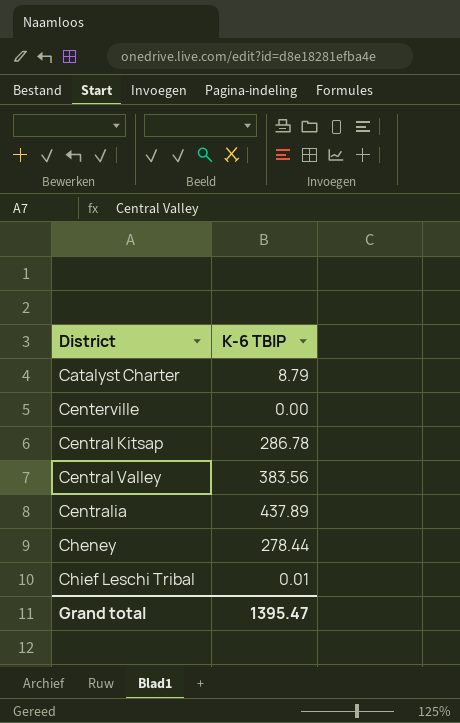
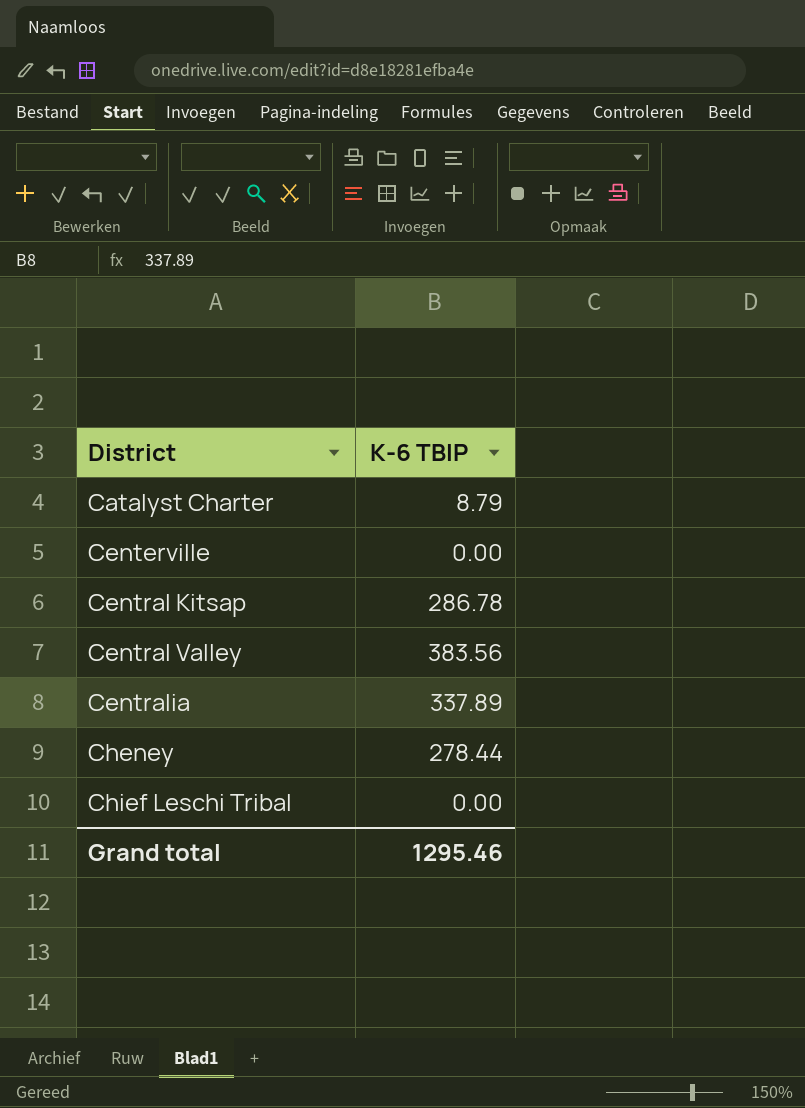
Centralia | K-6 TBIP: 437.89 -> 337.89
Chief Leschi Tribal | K-6 TBIP: 0.01 -> 0.00
Grand total | K-6 TBIP: 1395.47 -> 1295.46

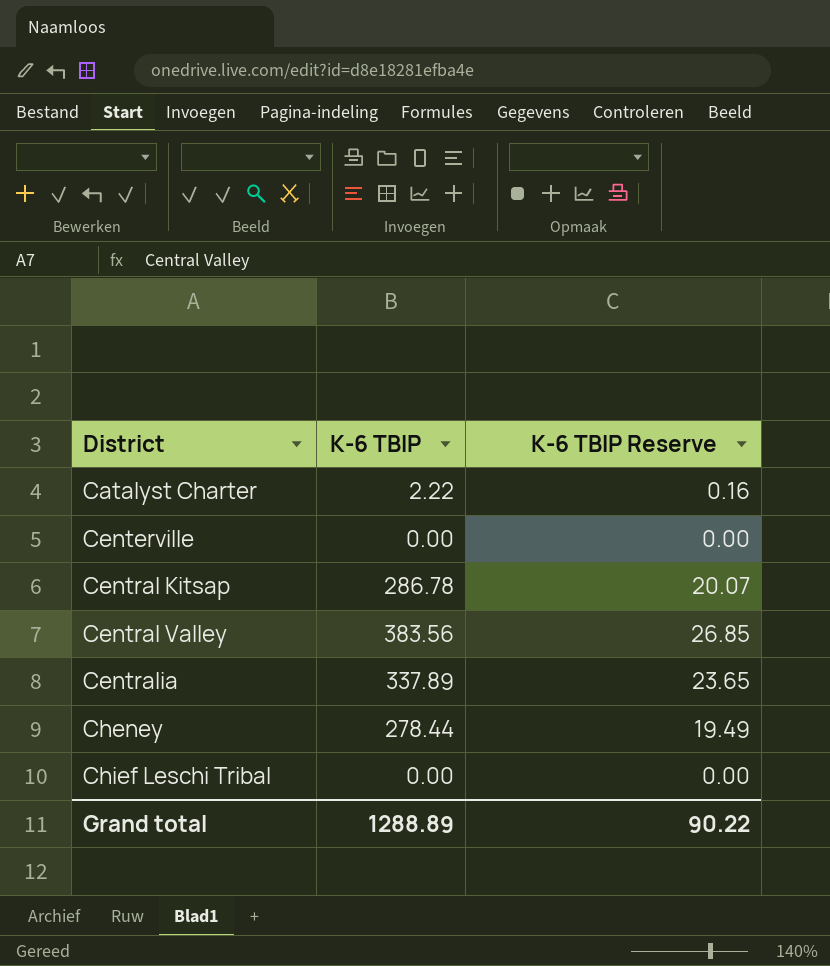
column K-6 TBIP Reserve | formula: none -> [K-6 TBIP] * 0.07
Catalyst Charter | K-6 TBIP: 8.79 -> 2.22
Grand total | K-6 TBIP: 1295.46 -> 1288.89

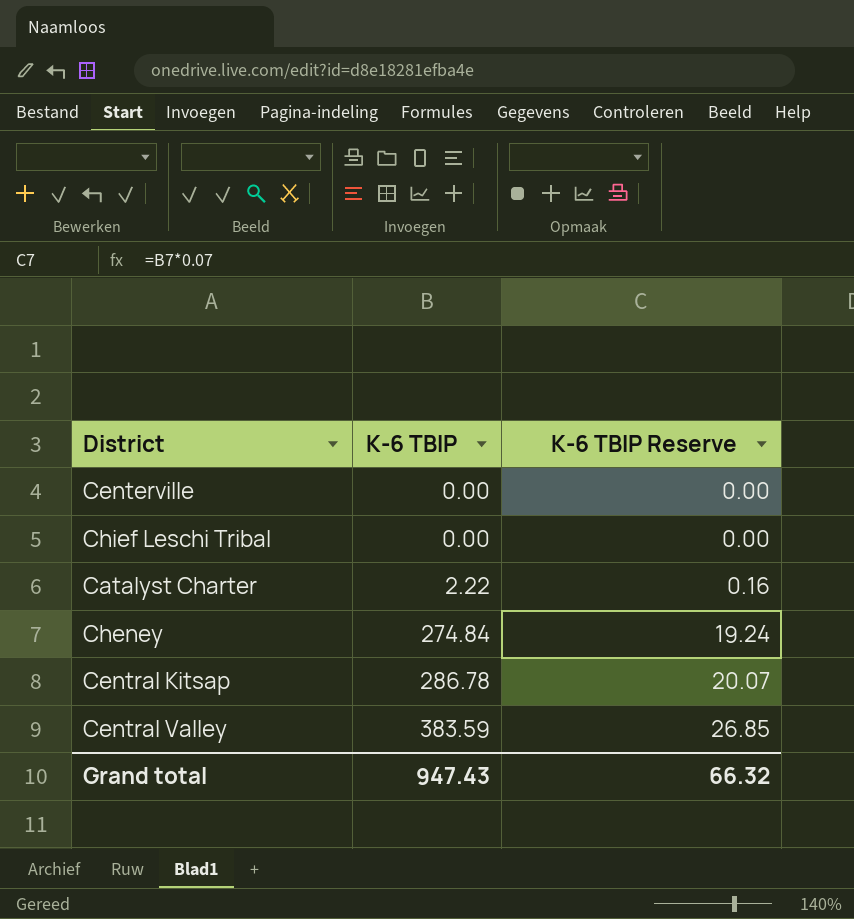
row order: District ascending -> K-6 TBIP ascending
row Centralia: 337.89 | 23.65 -> none
Cheney | K-6 TBIP: 278.44 -> 274.84
Cheney | K-6 TBIP Reserve: 19.49 -> 19.24
Central Valley | K-6 TBIP: 383.56 -> 383.59
Grand total | K-6 TBIP: 1288.89 -> 947.43
Grand total | K-6 TBIP Reserve: 90.22 -> 66.32

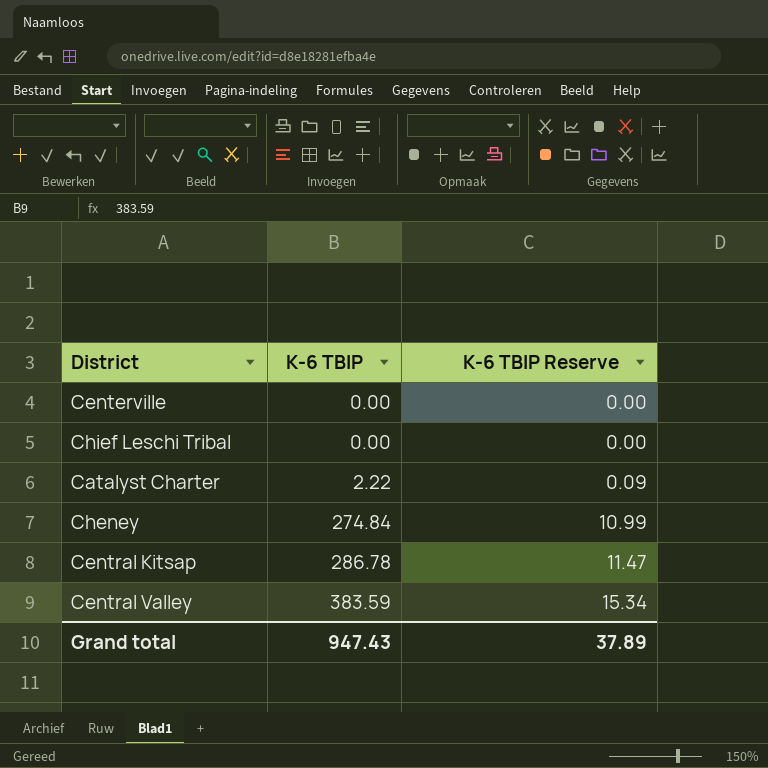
column K-6 TBIP Reserve | formula: [K-6 TBIP] * 0.07 -> [K-6 TBIP] * 0.04
Grand total | K-6 TBIP Reserve: 66.32 -> 37.89

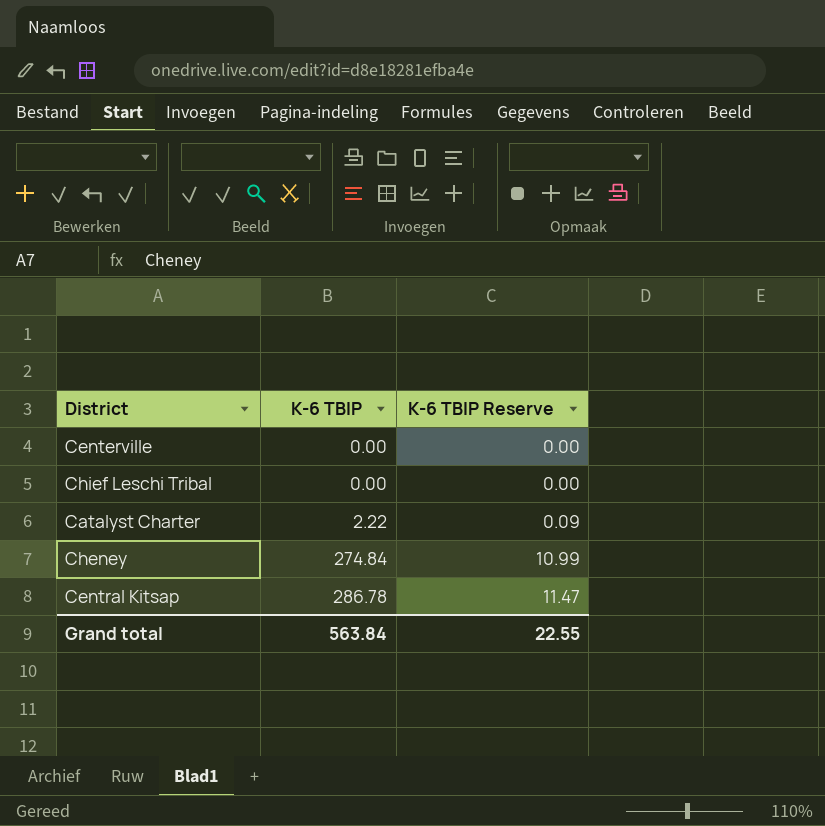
row Central Valley: 383.59 | 15.34 -> none
Grand total | K-6 TBIP: 947.43 -> 563.84
Grand total | K-6 TBIP Reserve: 37.89 -> 22.55

